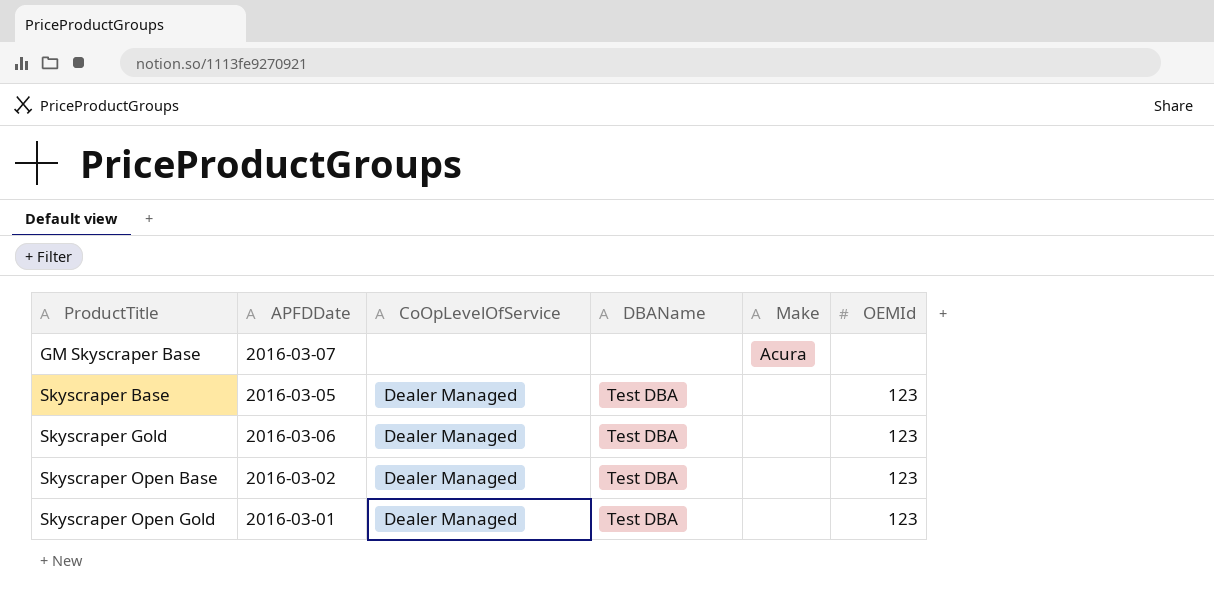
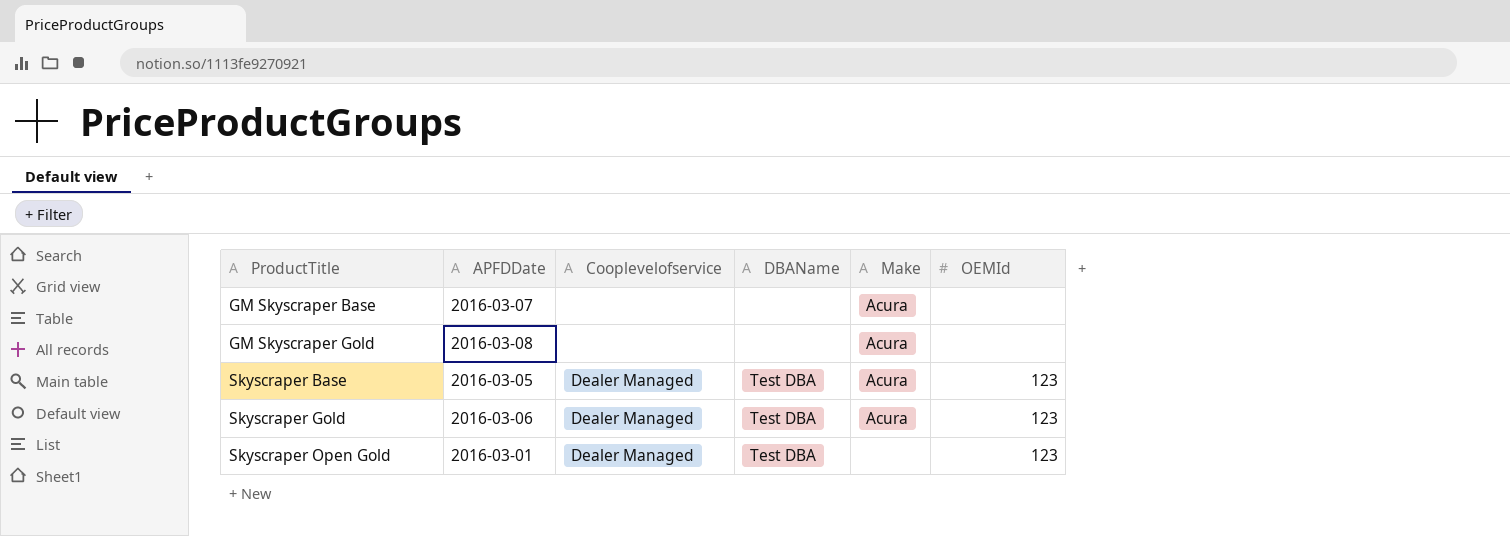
column name: CoOpLevelOfService -> Cooplevelofservice
row Skyscraper Open Base: 2016-03-02 | Dealer Managed | Test DBA | none | 123 -> none
row GM Skyscraper Gold: none -> 2016-03-08 | none | none | Acura | none
Skyscraper Base | Make: none -> Acura
Skyscraper Gold | Make: none -> Acura

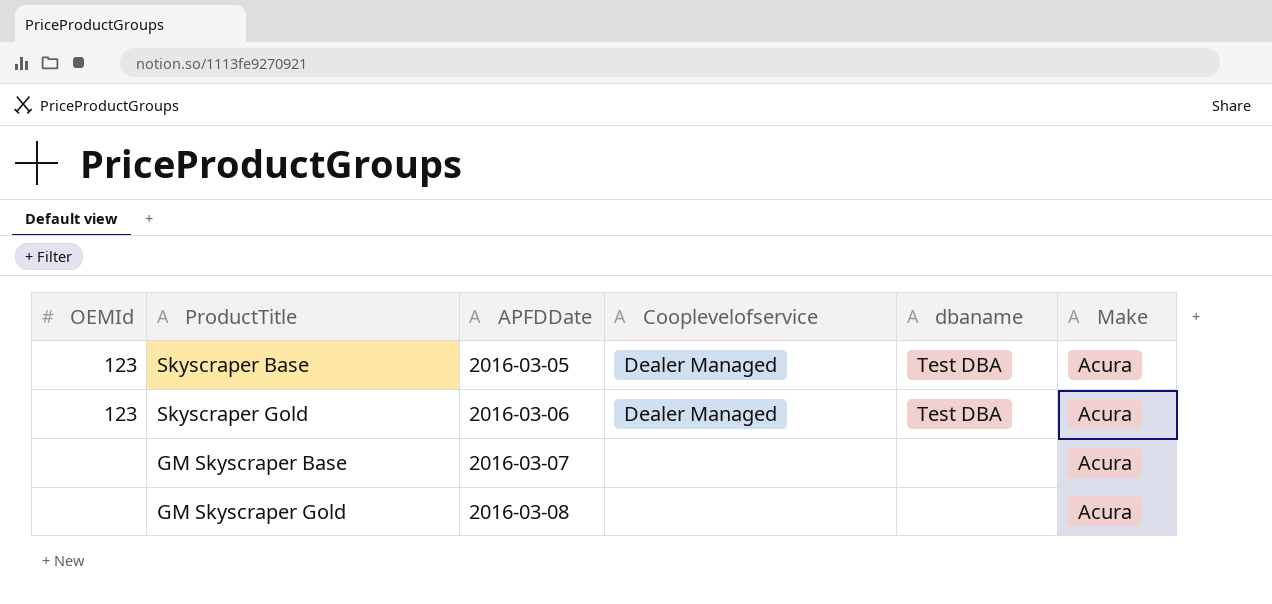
row order: ProductTitle ascending -> APFDDate ascending
column OEMId | position: 6 -> 1
column name: DBAName -> dbaname
row Skyscraper Open Gold: 2016-03-01 | Dealer Managed | Test DBA | none | 123 -> none

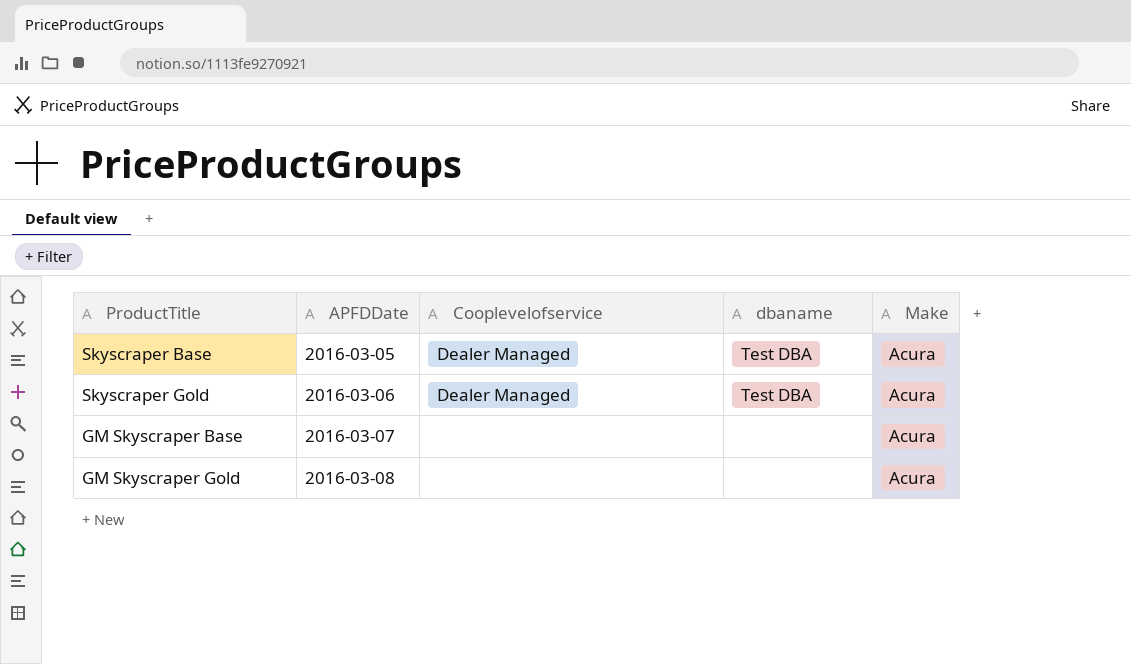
column OEMId | position: 1 -> none

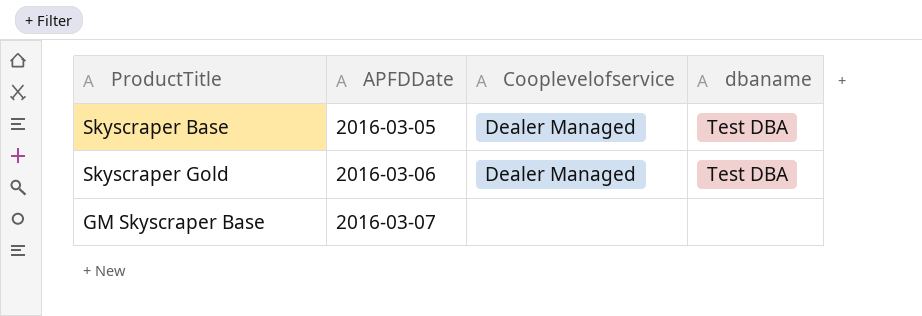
column Make | position: 5 -> none
row GM Skyscraper Gold: 2016-03-08 | none | none | Acura -> none

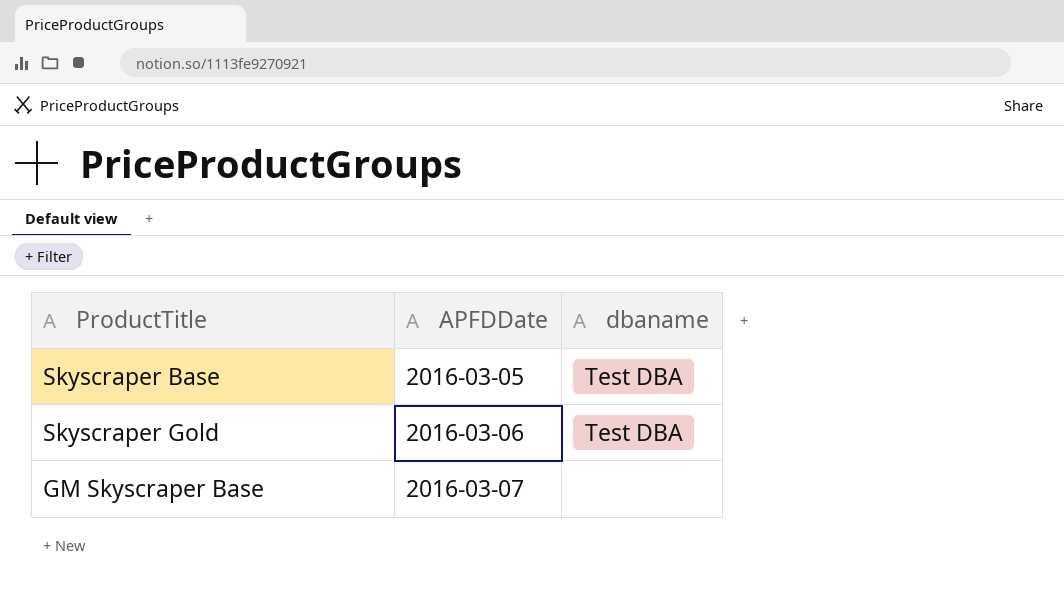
column Cooplevelofservice | position: 3 -> none

